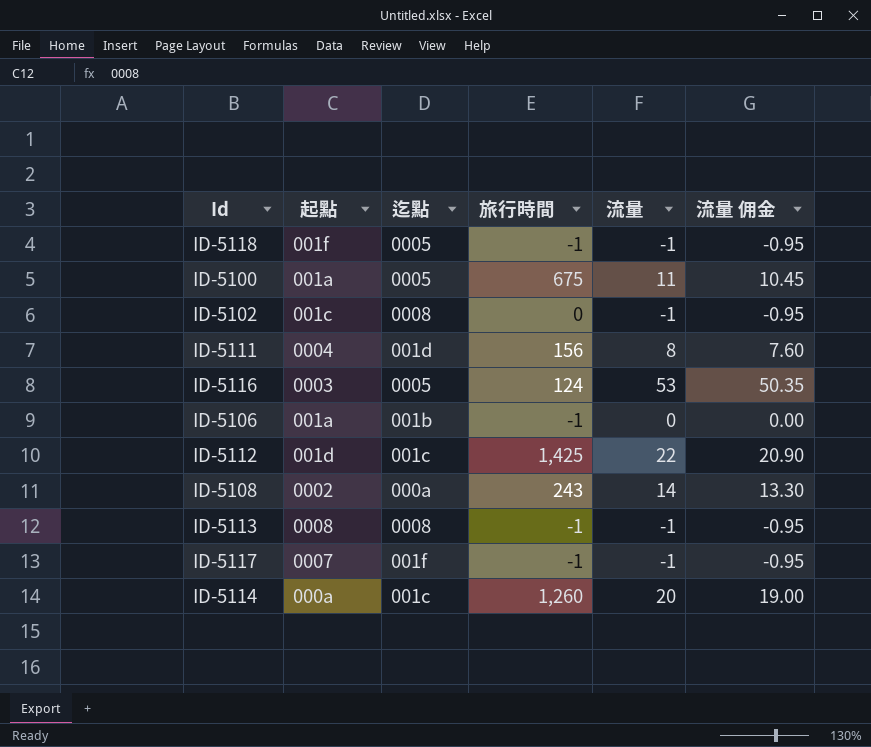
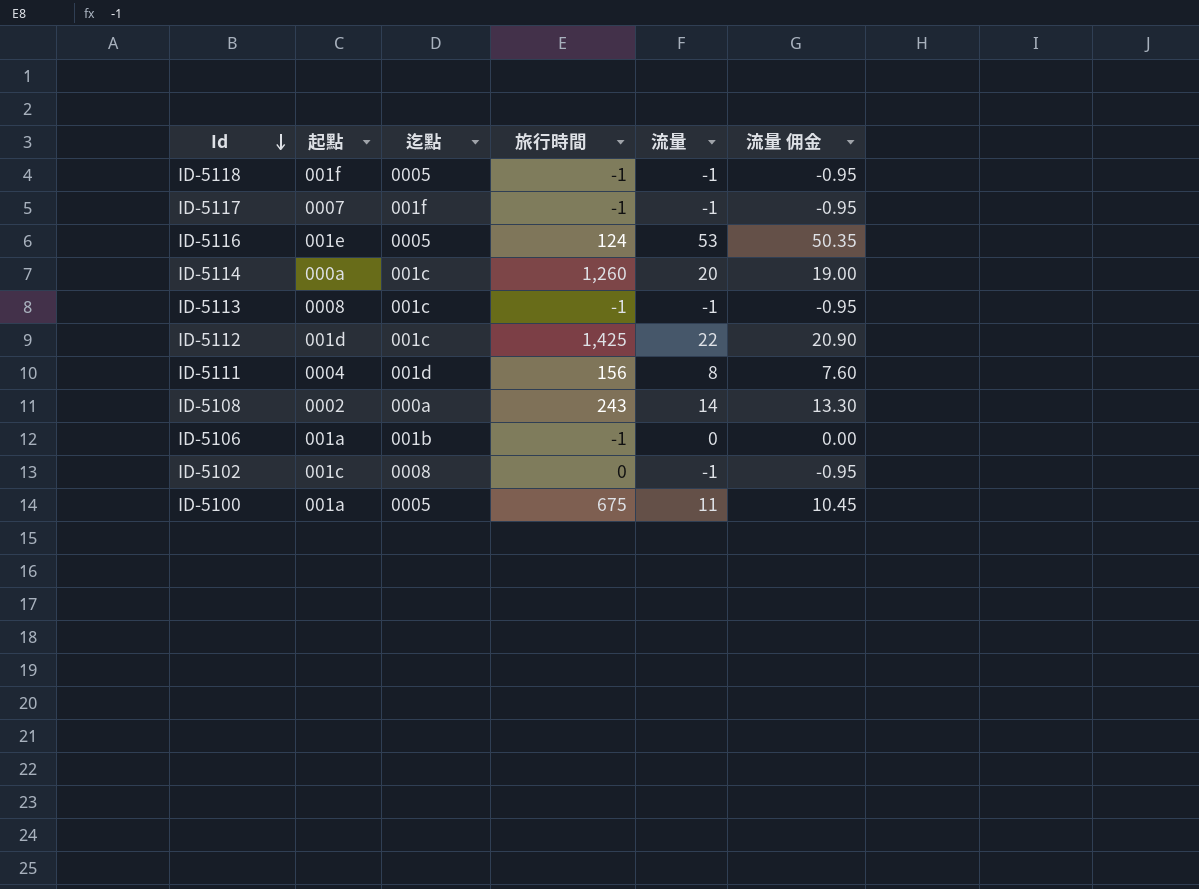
row order: none -> Id descending
ID-5116 | 起點: 0003 -> 001e
ID-5113 | 迄點: 0008 -> 001c

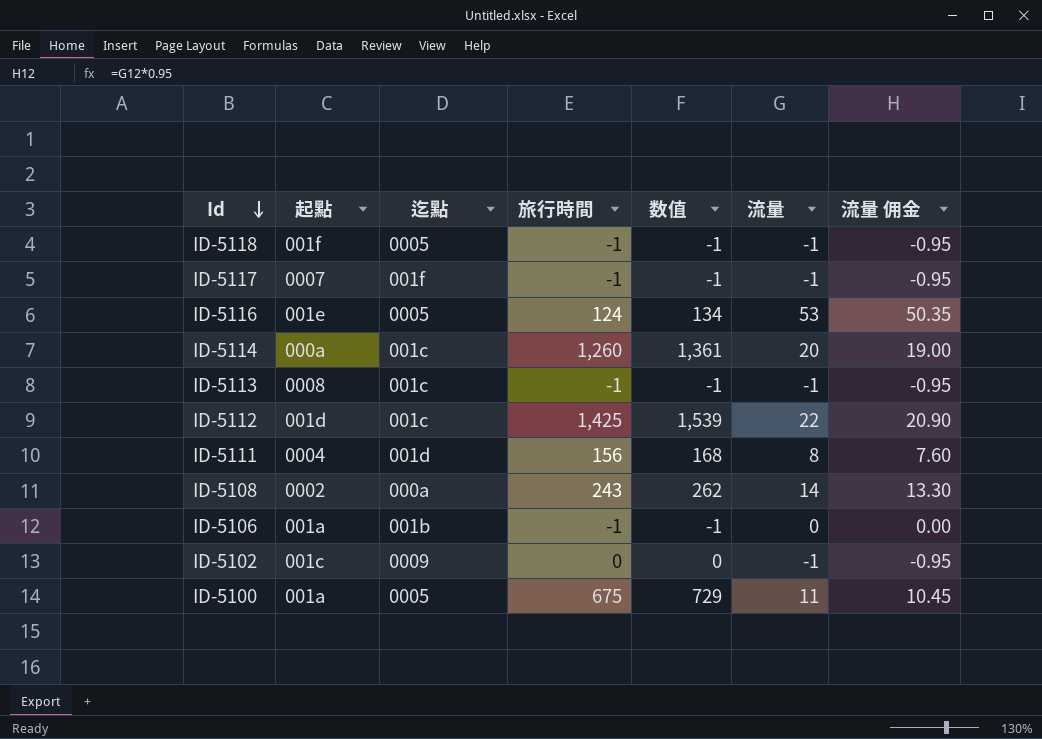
column 数值 | formula: none -> [旅行時間] * 1.08
ID-5102 | 迄點: 0008 -> 0009

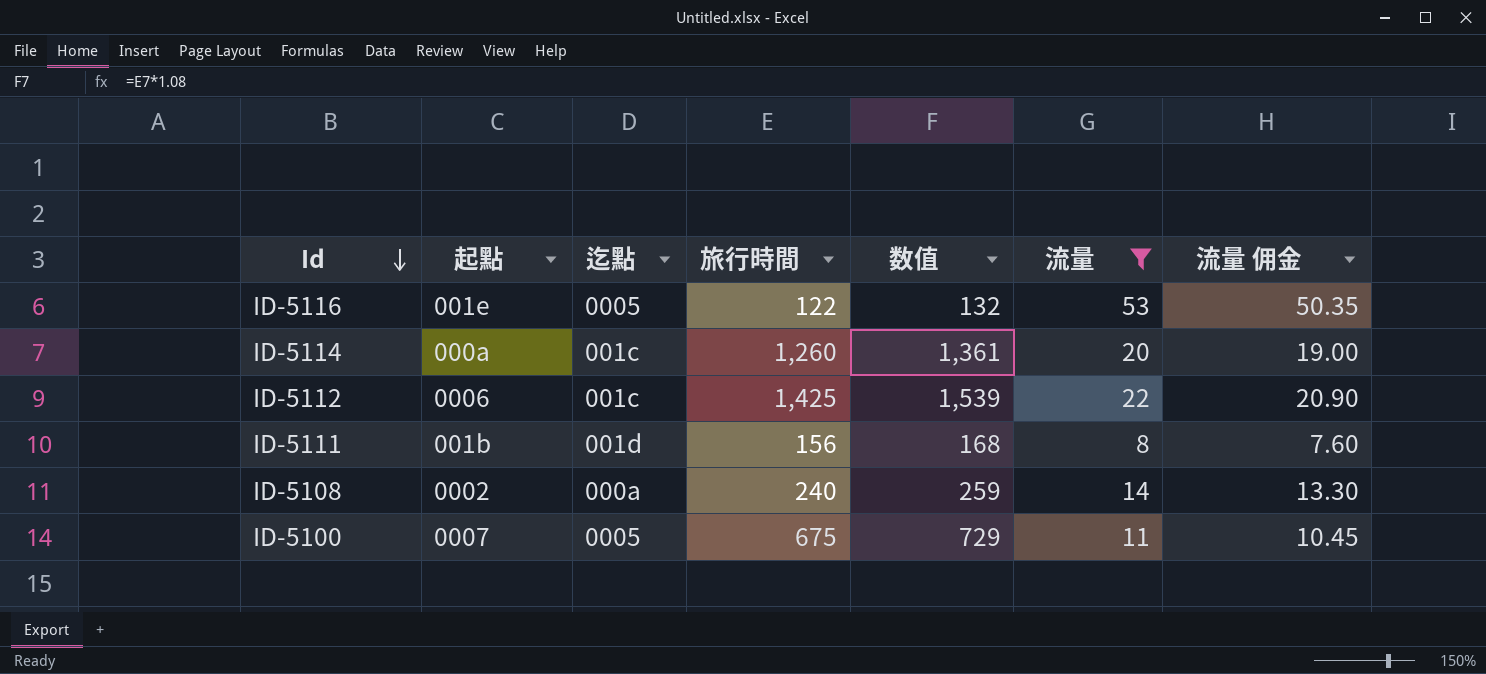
filter: none -> 流量 >= 8
ID-5116 | 旅行時間: 124 -> 122
ID-5116 | 数值: 134 -> 132
ID-5112 | 起點: 001d -> 0006
ID-5111 | 起點: 0004 -> 001b
ID-5108 | 旅行時間: 243 -> 240
ID-5108 | 数值: 262 -> 259
ID-5100 | 起點: 001a -> 0007

